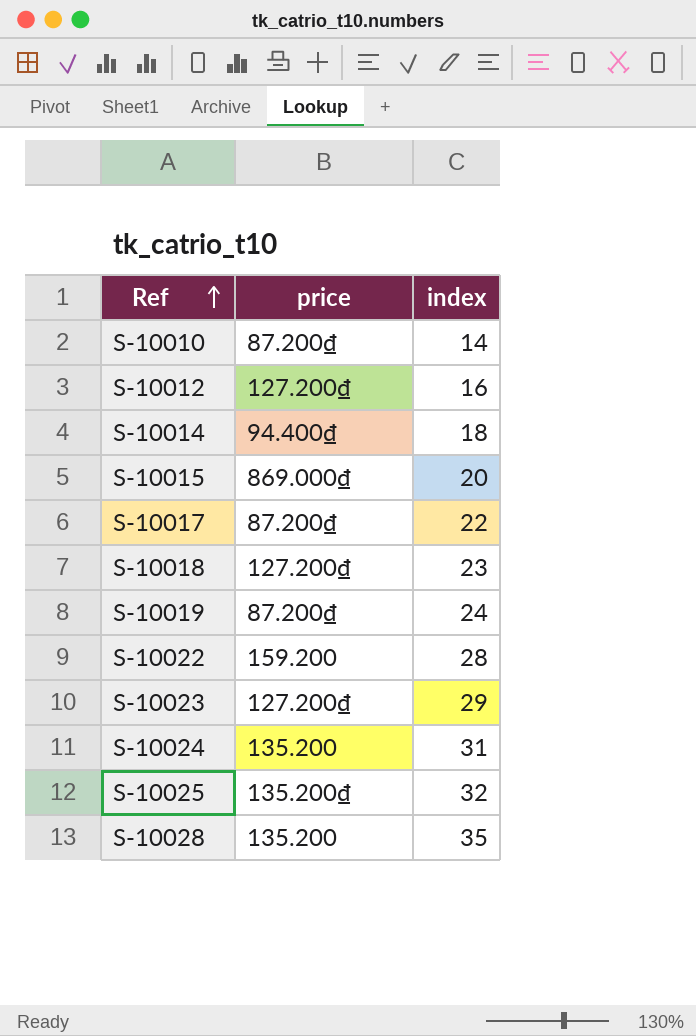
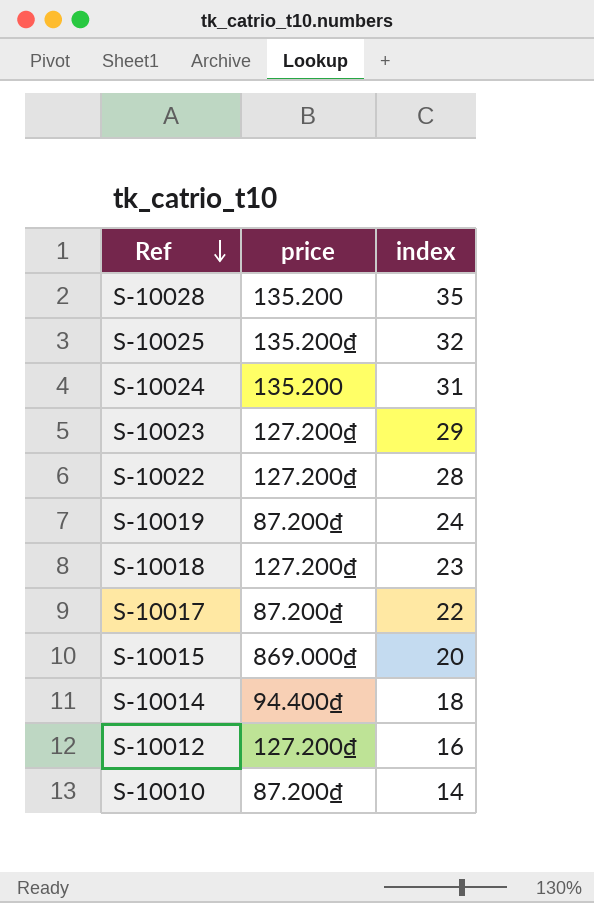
row order: Ref ascending -> Ref descending
S-10022 | price: 159.200 -> 127.200₫

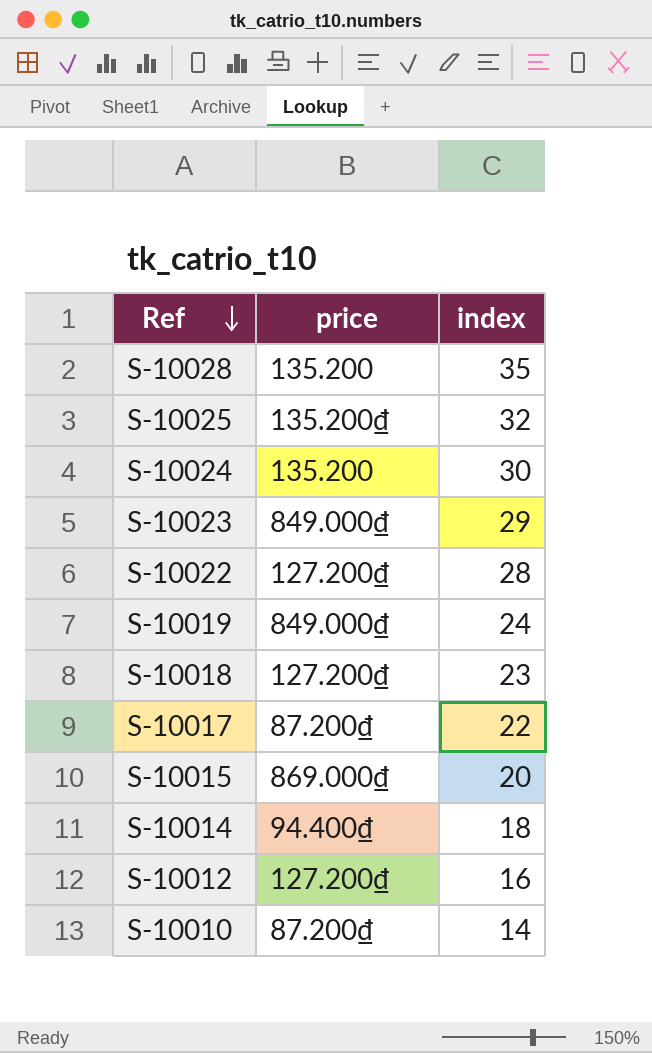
S-10024 | index: 31 -> 30
S-10023 | price: 127.200₫ -> 849.000₫
S-10019 | price: 87.200₫ -> 849.000₫

